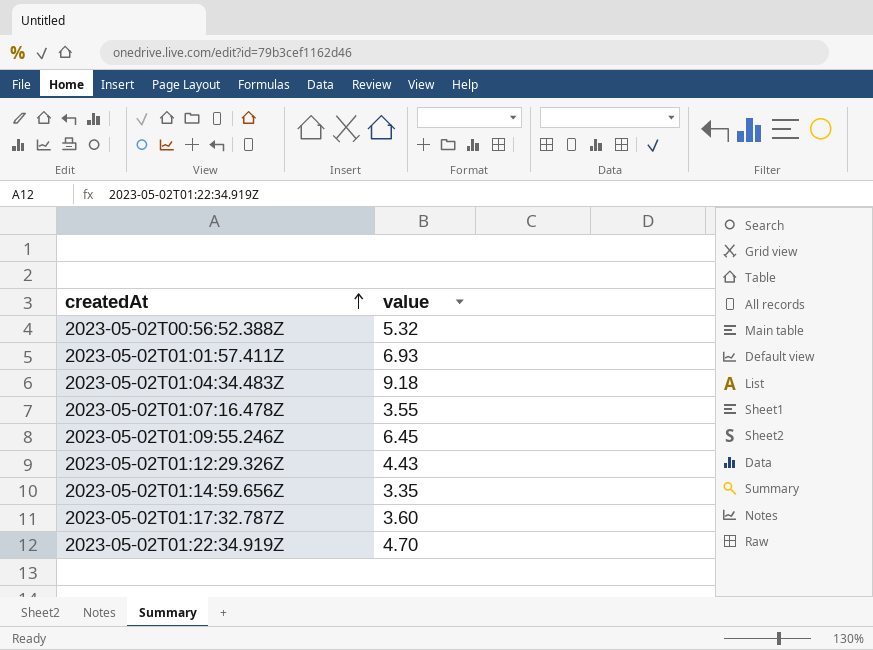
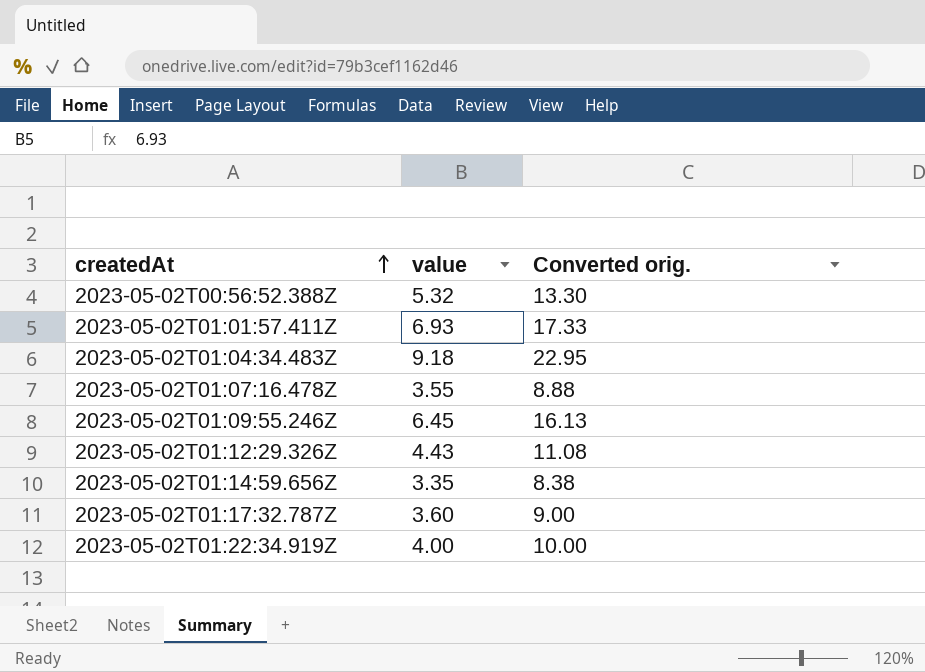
column Converted orig. | formula: none -> [value] * 2.5
2023-05-02T01:22:34.919Z | value: 4.70 -> 4.00

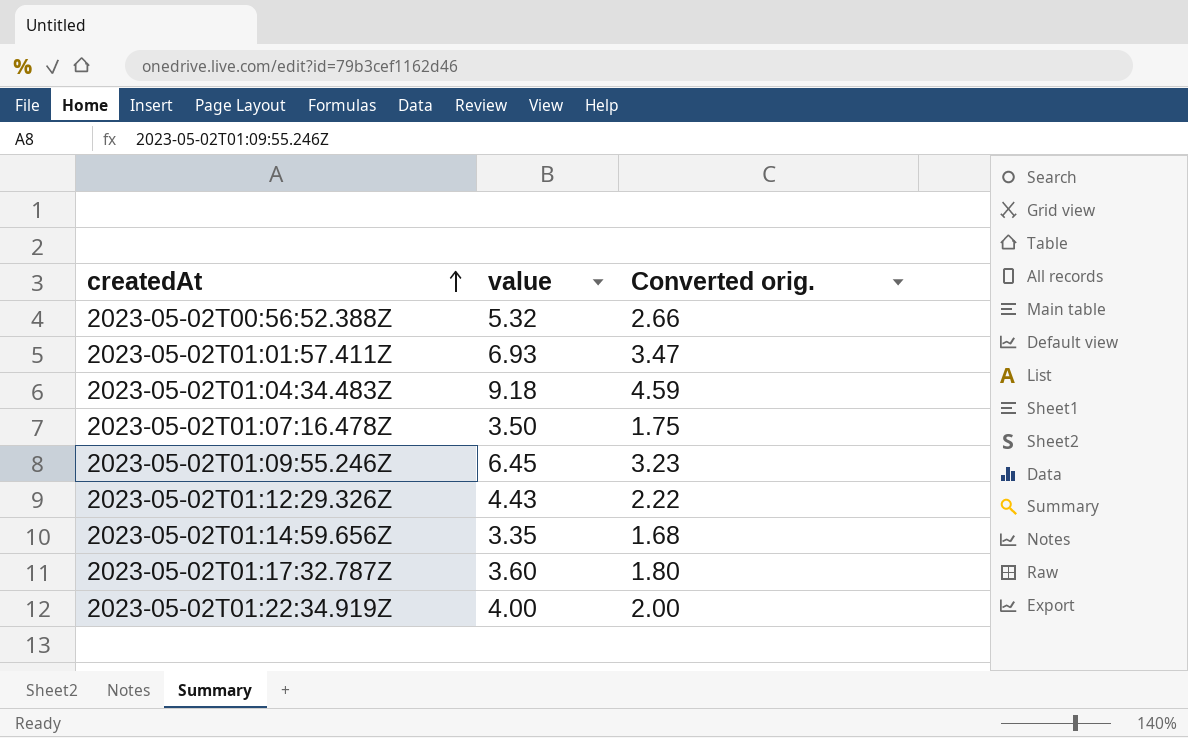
column Converted orig. | formula: [value] * 2.5 -> [value] * 0.5
2023-05-02T01:07:16.478Z | value: 3.55 -> 3.50

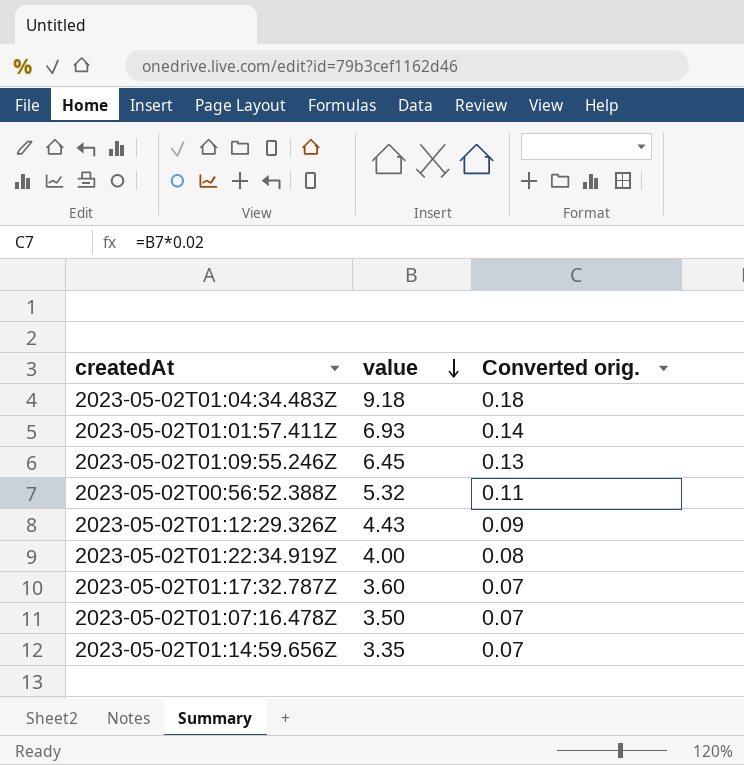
row order: createdAt ascending -> value descending
column Converted orig. | formula: [value] * 0.5 -> [value] * 0.02

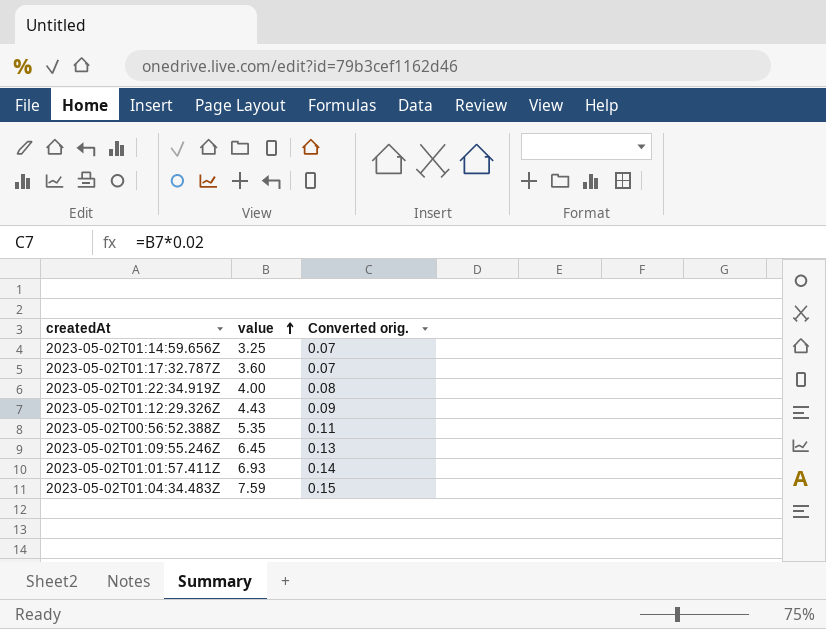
row order: value descending -> value ascending
row 2023-05-02T01:07:16.478Z: 3.50 | 0.07 -> none
2023-05-02T01:14:59.656Z | value: 3.35 -> 3.25
2023-05-02T00:56:52.388Z | value: 5.32 -> 5.35
2023-05-02T01:04:34.483Z | value: 9.18 -> 7.59
2023-05-02T01:04:34.483Z | Converted orig.: 0.18 -> 0.15

